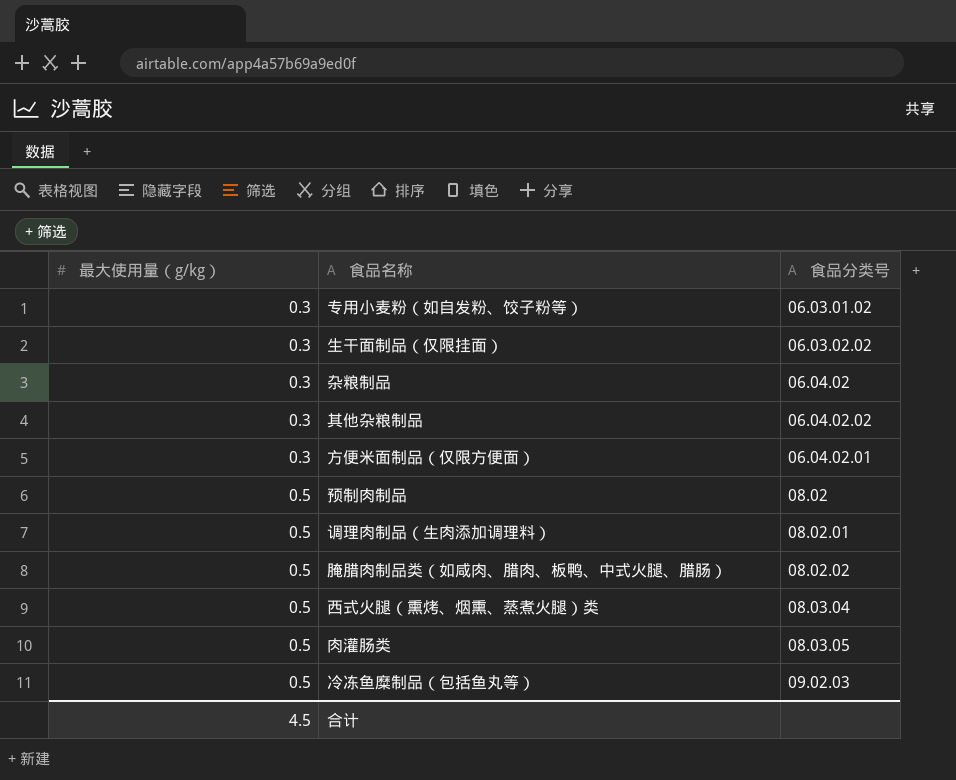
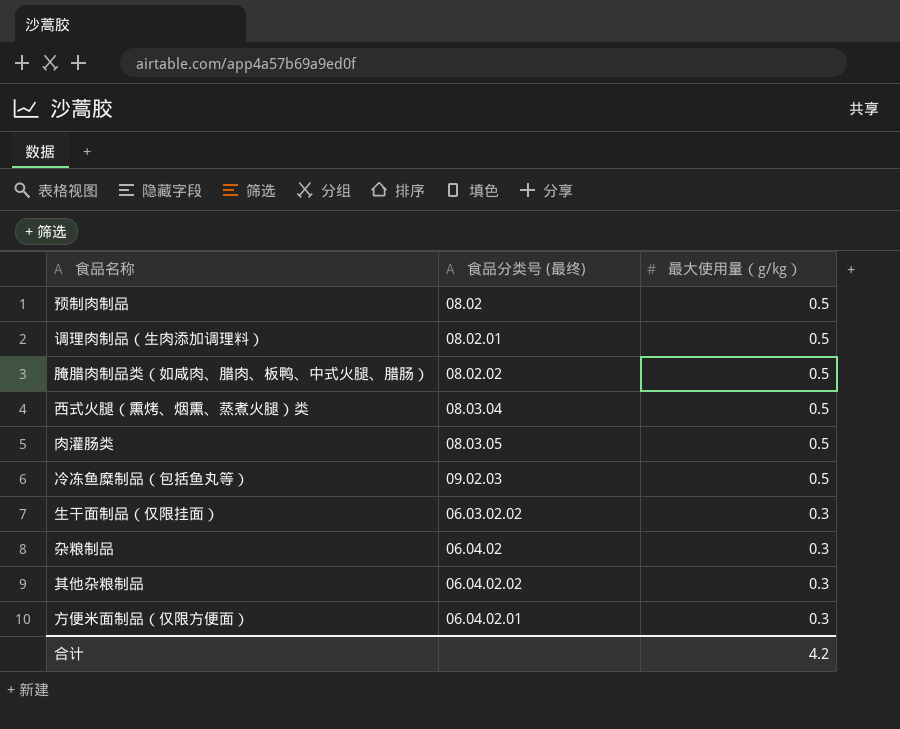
row order: 最大使用量（g/kg） ascending -> 最大使用量（g/kg） descending
column name: 食品分类号 -> 食品分类号 (最终)
column 最大使用量（g/kg） | position: 1 -> 3
row 专用小麦粉（如自发粉、饺子粉等）: 0.3 | 06.03.01.02 -> none
合计 | 最大使用量（g/kg）: 4.5 -> 4.2

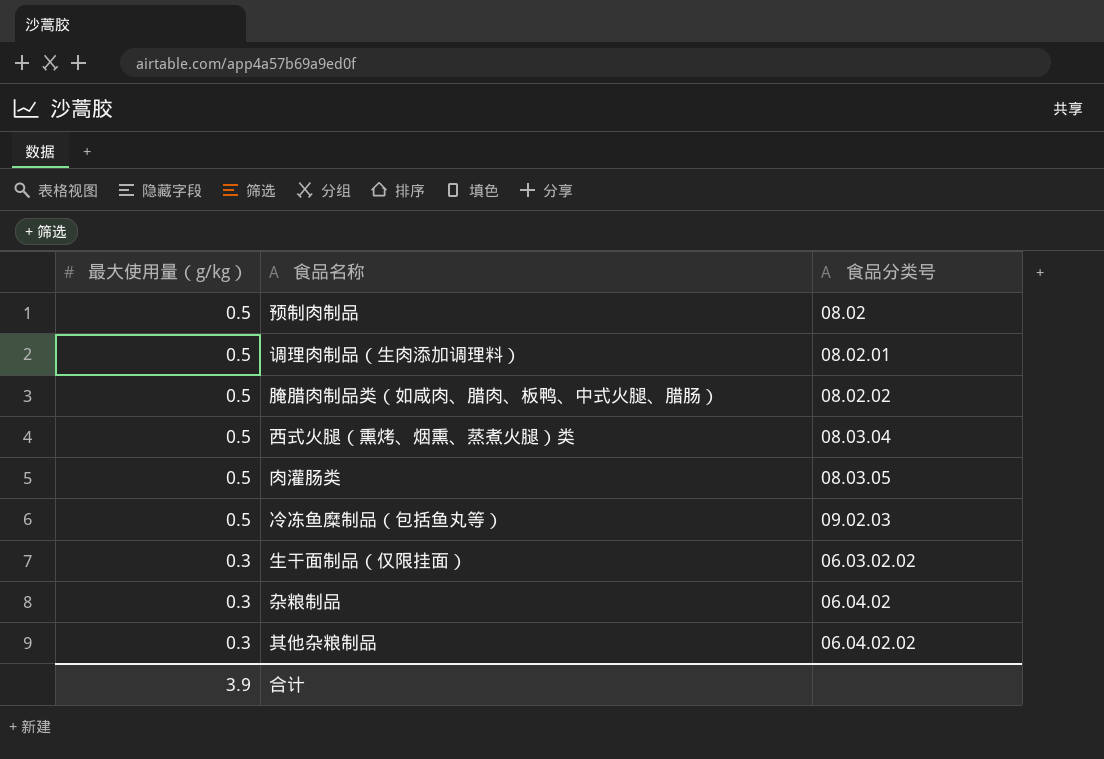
column 最大使用量（g/kg） | position: 3 -> 1
column name: 食品分类号 (最终) -> 食品分类号
row 方便米面制品（仅限方便面）: 06.04.02.01 | 0.3 -> none
合计 | 最大使用量（g/kg）: 4.2 -> 3.9

